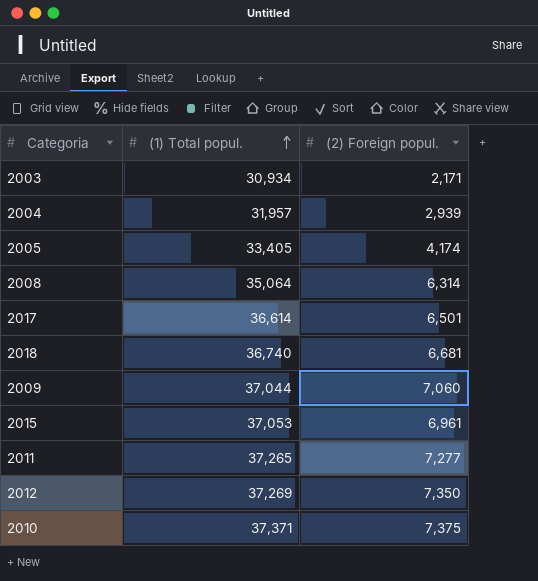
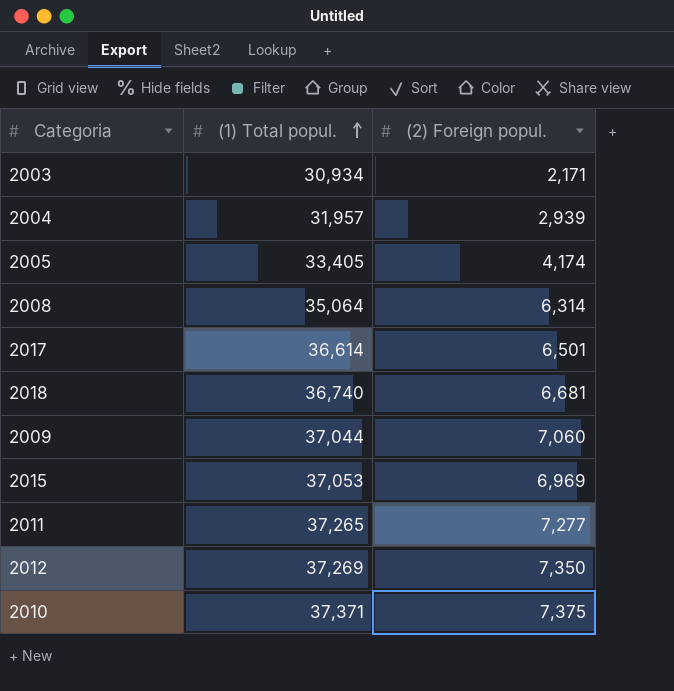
2015 | (2) Foreign popul.: 6,961 -> 6,969

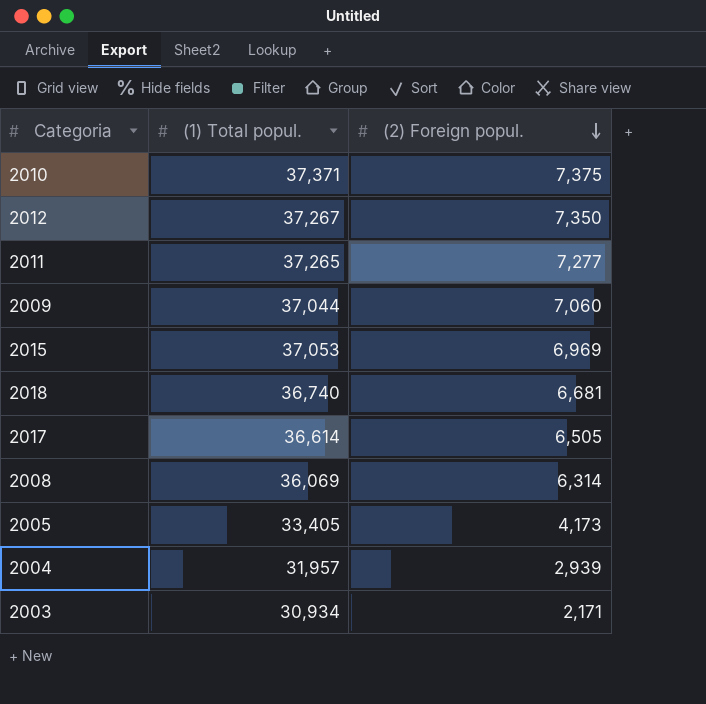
row order: (1) Total popul. ascending -> (2) Foreign popul. descending
2012 | (1) Total popul.: 37,269 -> 37,267
2017 | (2) Foreign popul.: 6,501 -> 6,505
2008 | (1) Total popul.: 35,064 -> 36,069
2005 | (2) Foreign popul.: 4,174 -> 4,173

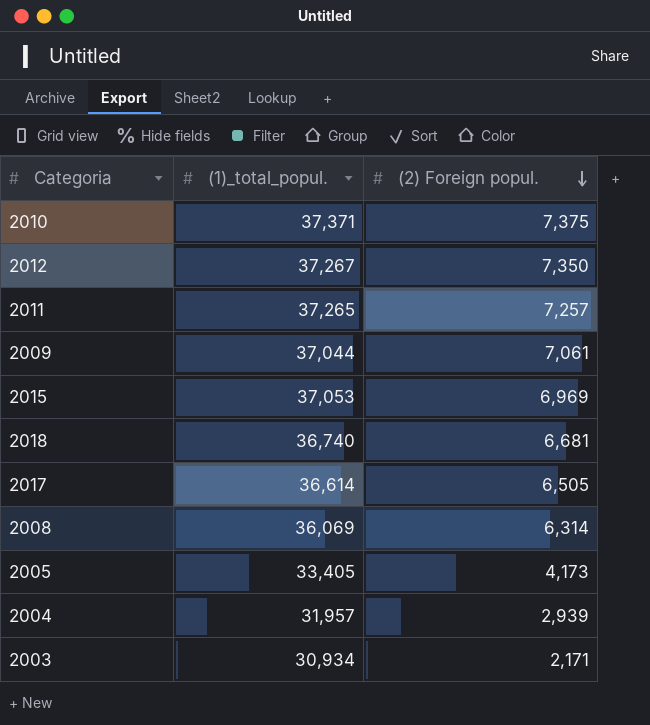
column name: (1) Total popul. -> (1)_total_popul.
2011 | (2) Foreign popul.: 7,277 -> 7,257
2009 | (2) Foreign popul.: 7,060 -> 7,061

